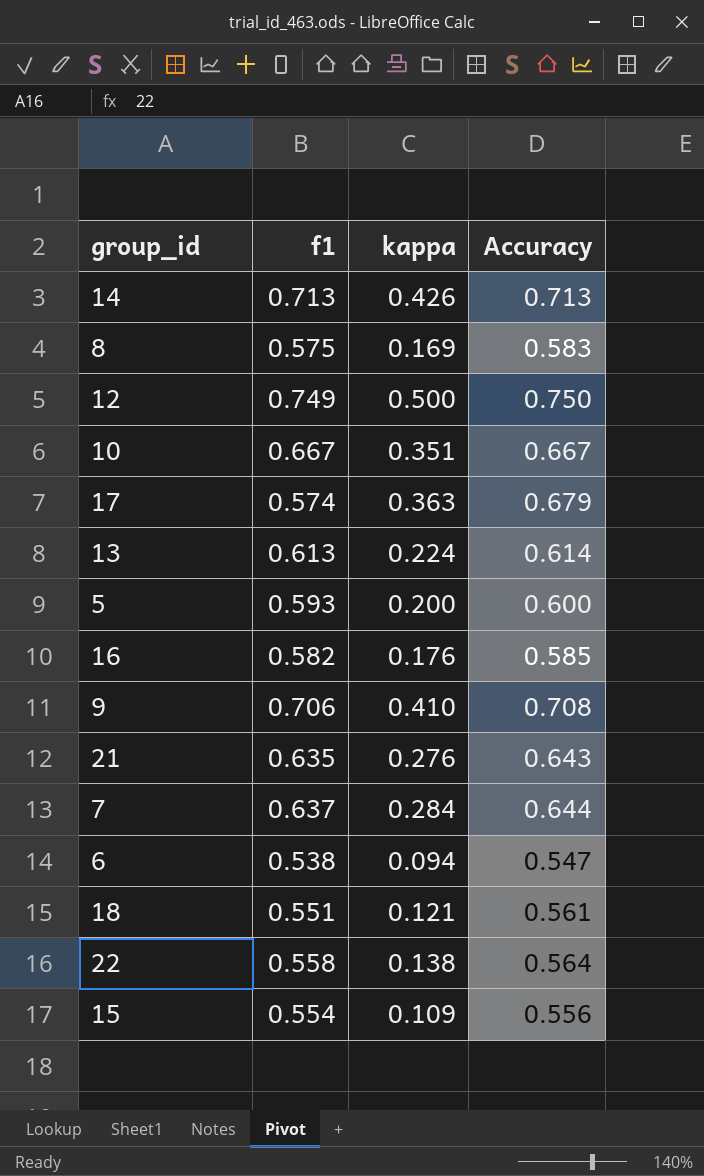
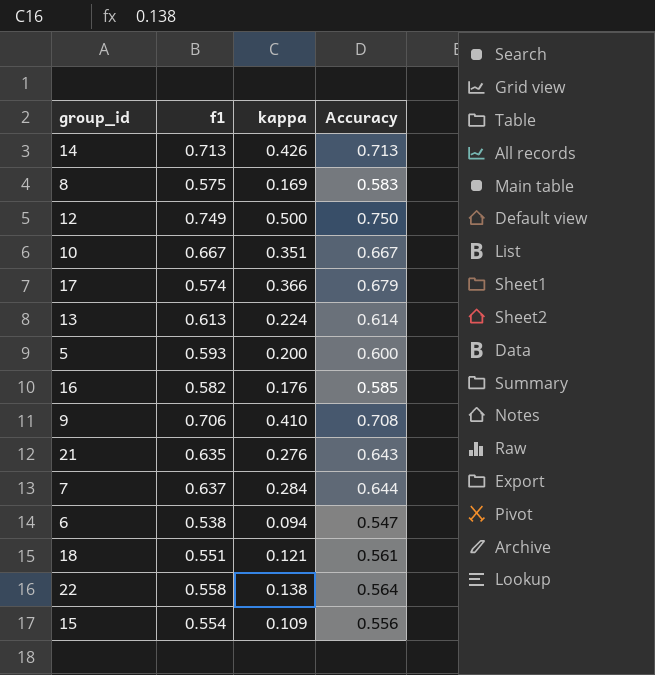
17 | kappa: 0.363 -> 0.366

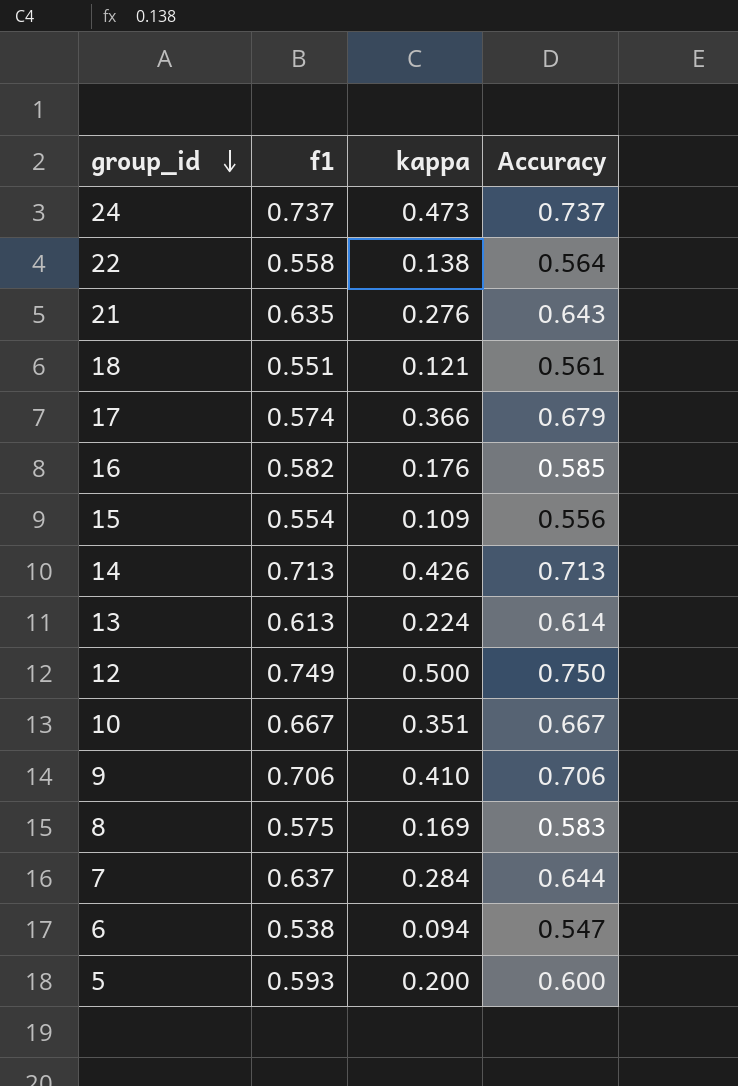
row order: none -> group_id descending
row 24: none -> 0.737 | 0.473 | 0.737
9 | Accuracy: 0.708 -> 0.706

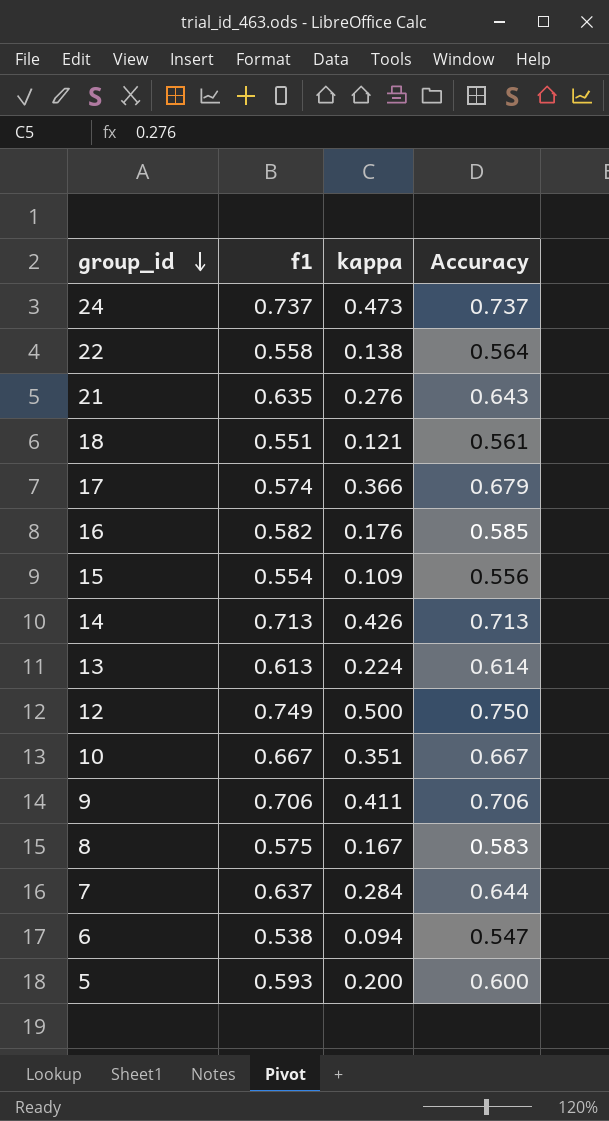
9 | kappa: 0.410 -> 0.411
8 | kappa: 0.169 -> 0.167

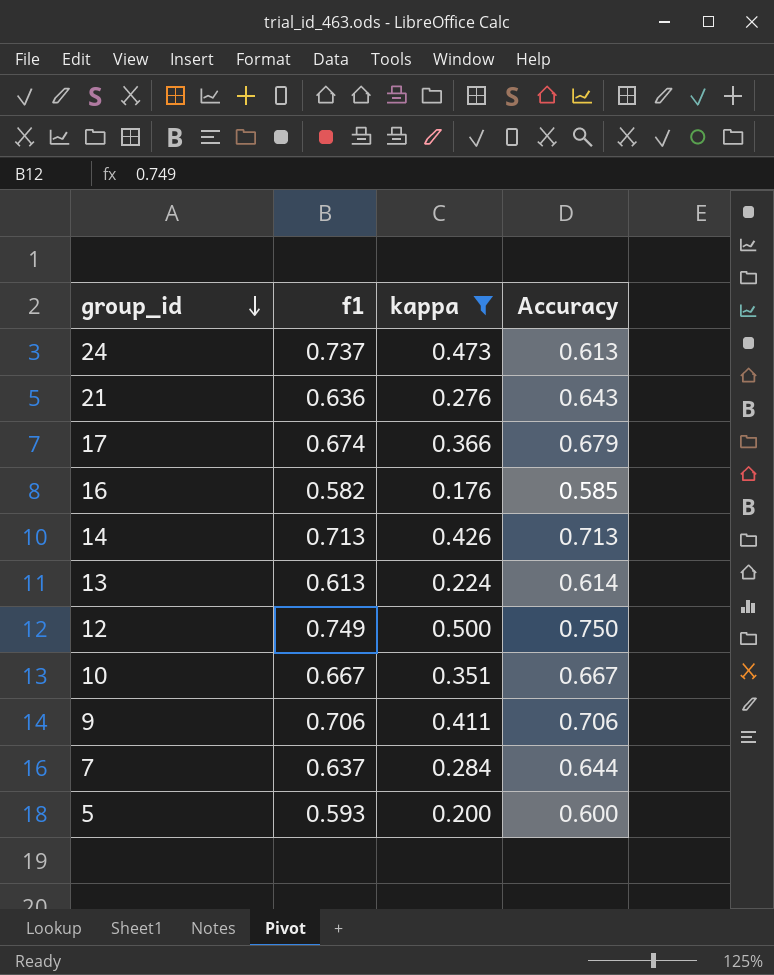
filter: none -> kappa >= 0.176
24 | Accuracy: 0.737 -> 0.613
21 | f1: 0.635 -> 0.636
17 | f1: 0.574 -> 0.674

